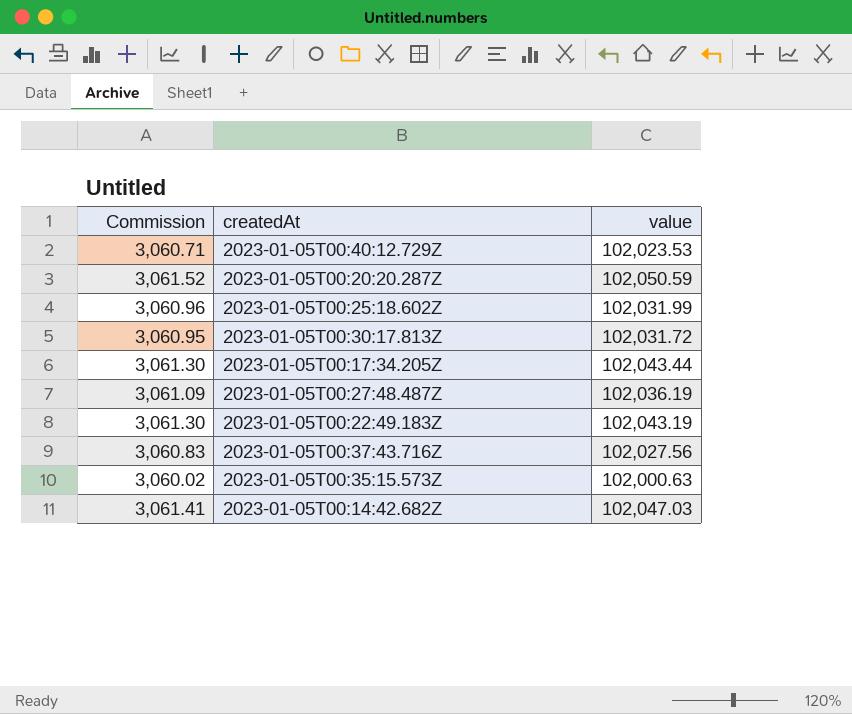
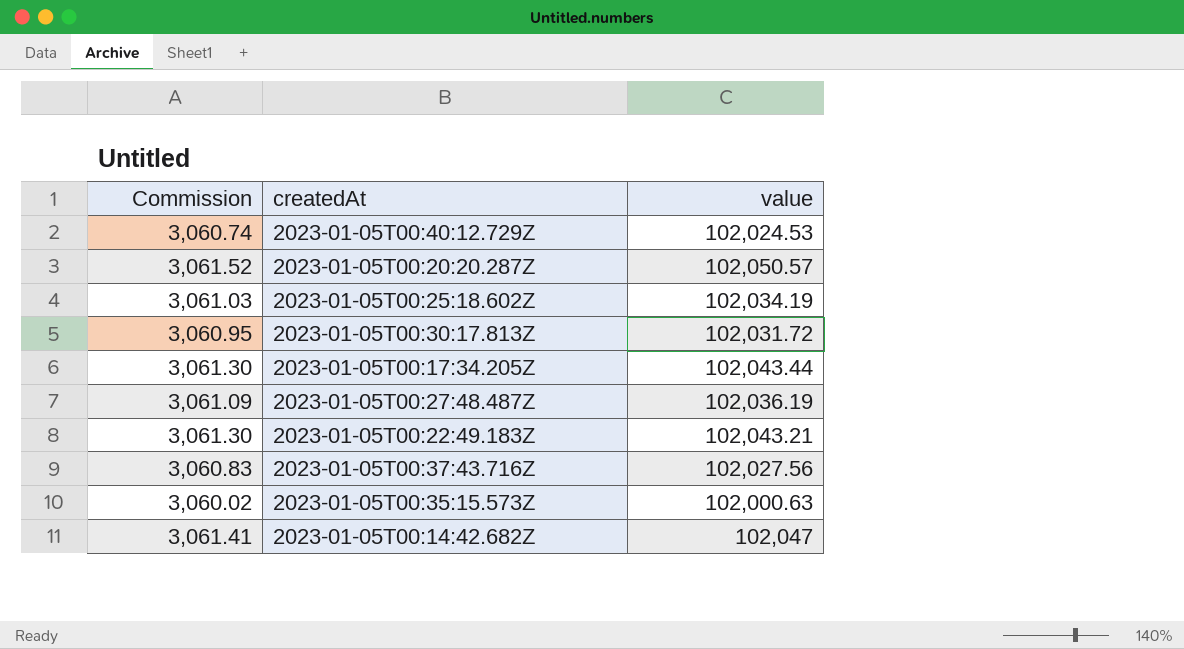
2023-01-05T00:40:12.729Z | Commission: 3,060.71 -> 3,060.74
2023-01-05T00:40:12.729Z | value: 102,023.53 -> 102,024.53
2023-01-05T00:20:20.287Z | value: 102,050.59 -> 102,050.57
2023-01-05T00:25:18.602Z | Commission: 3,060.96 -> 3,061.03
2023-01-05T00:25:18.602Z | value: 102,031.99 -> 102,034.19
2023-01-05T00:22:49.183Z | value: 102,043.19 -> 102,043.21
2023-01-05T00:14:42.682Z | value: 102,047.03 -> 102,047

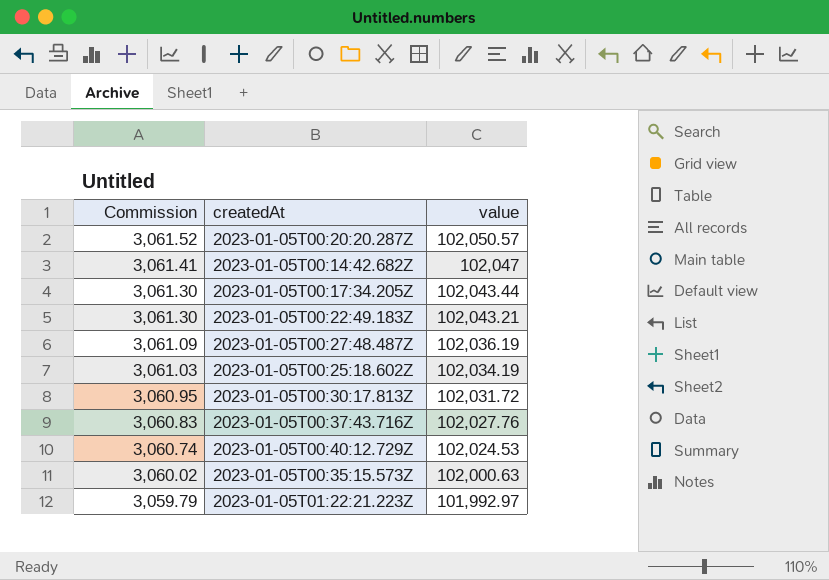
row order: none -> Commission descending
2023-01-05T00:37:43.716Z | value: 102,027.56 -> 102,027.76
row 2023-01-05T01:22:21.223Z: none -> 3,059.79 | 101,992.97

